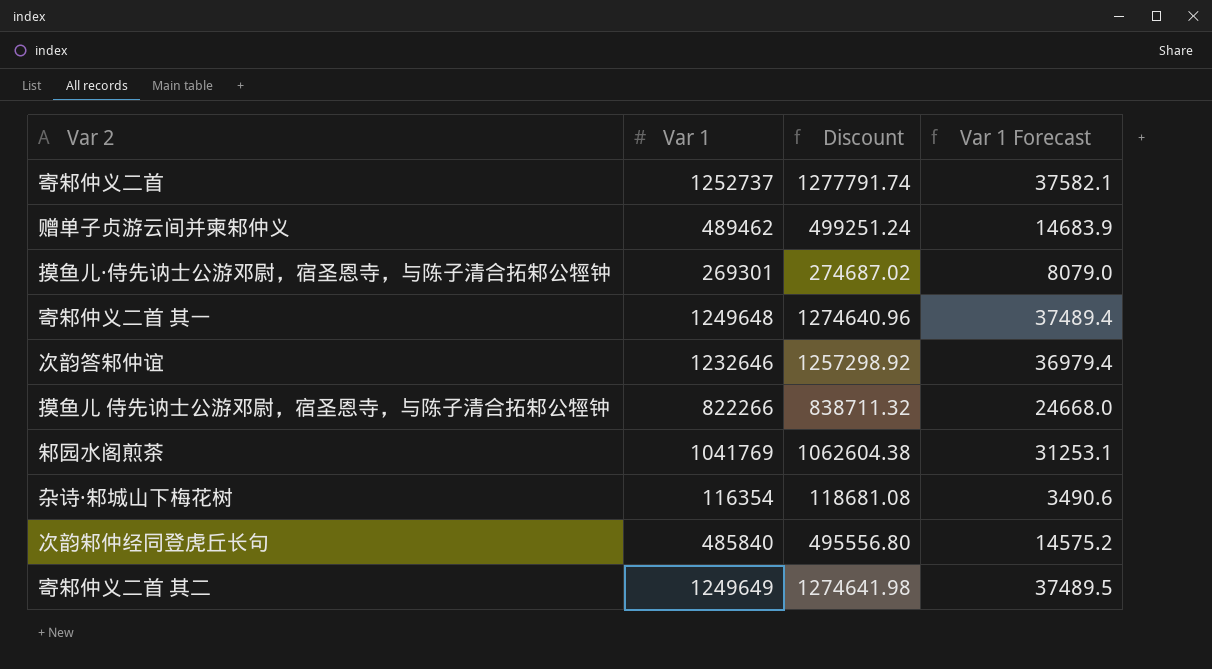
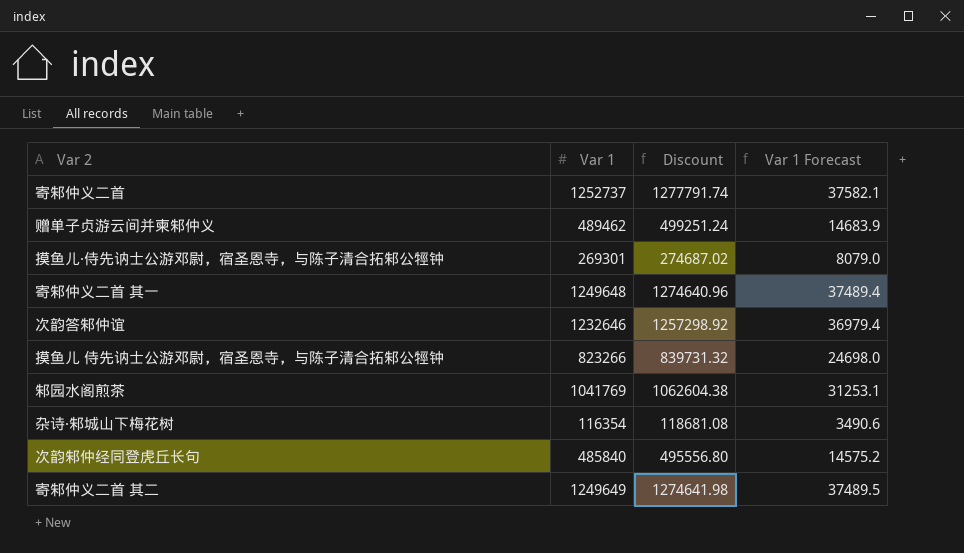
摸鱼儿 侍先讷士公游邓尉，宿圣恩寺，与陈子清合拓邾公牼钟 | Var 1: 822266 -> 823266
摸鱼儿 侍先讷士公游邓尉，宿圣恩寺，与陈子清合拓邾公牼钟 | Discount: 838711.32 -> 839731.32
摸鱼儿 侍先讷士公游邓尉，宿圣恩寺，与陈子清合拓邾公牼钟 | Var 1 Forecast: 24668.0 -> 24698.0

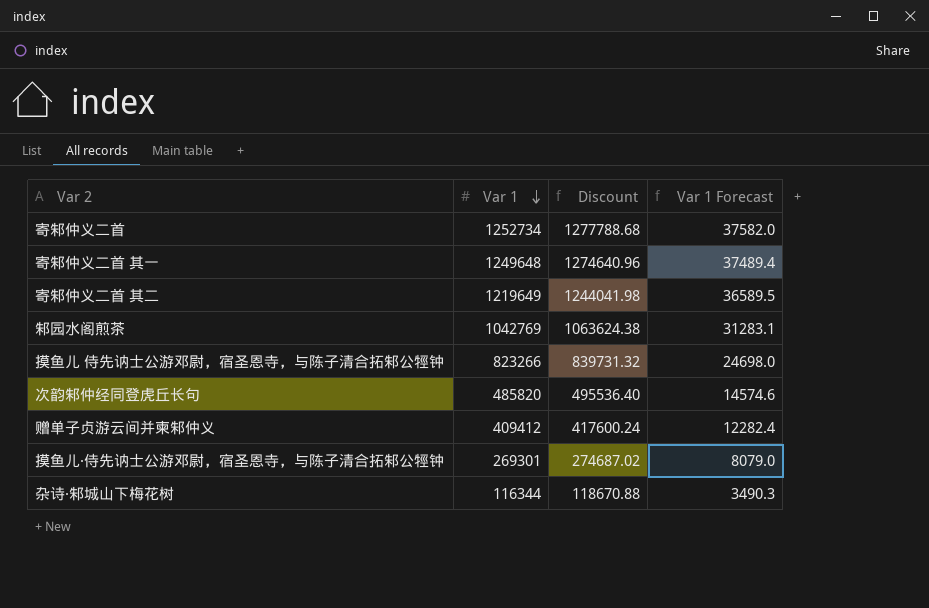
row order: none -> Var 1 descending
row 次韵答邾仲谊: 1232646 | 1257298.92 | 36979.4 -> none
寄邾仲义二首 | Var 1: 1252737 -> 1252734
寄邾仲义二首 | Discount: 1277791.74 -> 1277788.68
寄邾仲义二首 | Var 1 Forecast: 37582.1 -> 37582.0
寄邾仲义二首 其二 | Var 1: 1249649 -> 1219649
寄邾仲义二首 其二 | Discount: 1274641.98 -> 1244041.98
寄邾仲义二首 其二 | Var 1 Forecast: 37489.5 -> 36589.5
邾园水阁煎茶 | Var 1: 1041769 -> 1042769
邾园水阁煎茶 | Discount: 1062604.38 -> 1063624.38
邾园水阁煎茶 | Var 1 Forecast: 31253.1 -> 31283.1
次韵邾仲经同登虎丘长句 | Var 1: 485840 -> 485820
次韵邾仲经同登虎丘长句 | Discount: 495556.80 -> 495536.40
次韵邾仲经同登虎丘长句 | Var 1 Forecast: 14575.2 -> 14574.6
赠单子贞游云间并柬邾仲义 | Var 1: 489462 -> 409412
赠单子贞游云间并柬邾仲义 | Discount: 499251.24 -> 417600.24
赠单子贞游云间并柬邾仲义 | Var 1 Forecast: 14683.9 -> 12282.4
杂诗·邾城山下梅花树 | Var 1: 116354 -> 116344
杂诗·邾城山下梅花树 | Discount: 118681.08 -> 118670.88
杂诗·邾城山下梅花树 | Var 1 Forecast: 3490.6 -> 3490.3

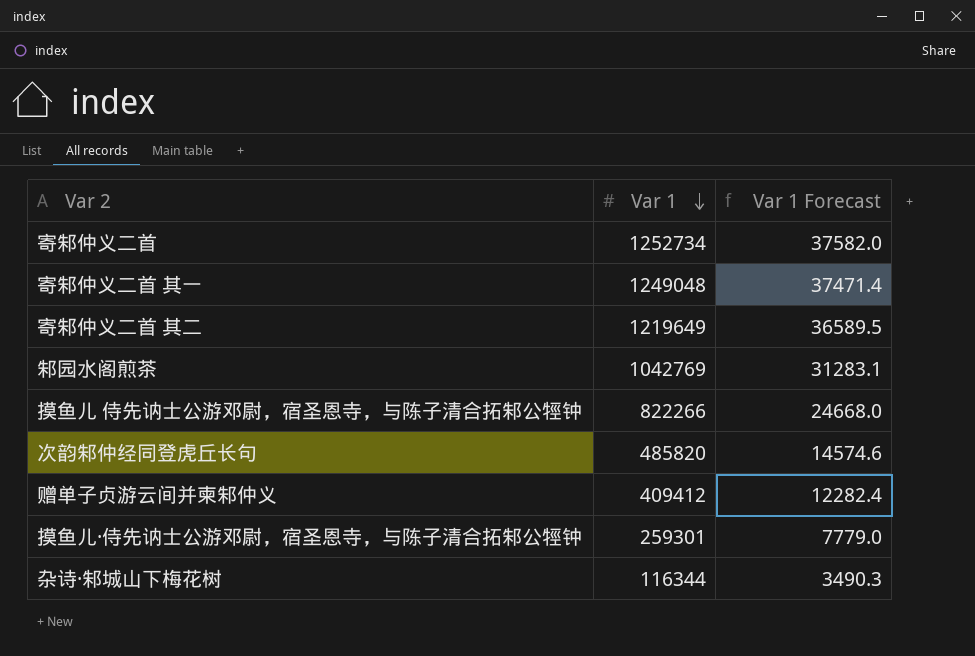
column Discount | formula: [Var 1] * 1.02 -> none
寄邾仲义二首 其一 | Var 1: 1249648 -> 1249048
寄邾仲义二首 其一 | Var 1 Forecast: 37489.4 -> 37471.4
摸鱼儿 侍先讷士公游邓尉，宿圣恩寺，与陈子清合拓邾公牼钟 | Var 1: 823266 -> 822266
摸鱼儿 侍先讷士公游邓尉，宿圣恩寺，与陈子清合拓邾公牼钟 | Var 1 Forecast: 24698.0 -> 24668.0
摸鱼儿·侍先讷士公游邓尉，宿圣恩寺，与陈子清合拓邾公牼钟 | Var 1: 269301 -> 259301
摸鱼儿·侍先讷士公游邓尉，宿圣恩寺，与陈子清合拓邾公牼钟 | Var 1 Forecast: 8079.0 -> 7779.0

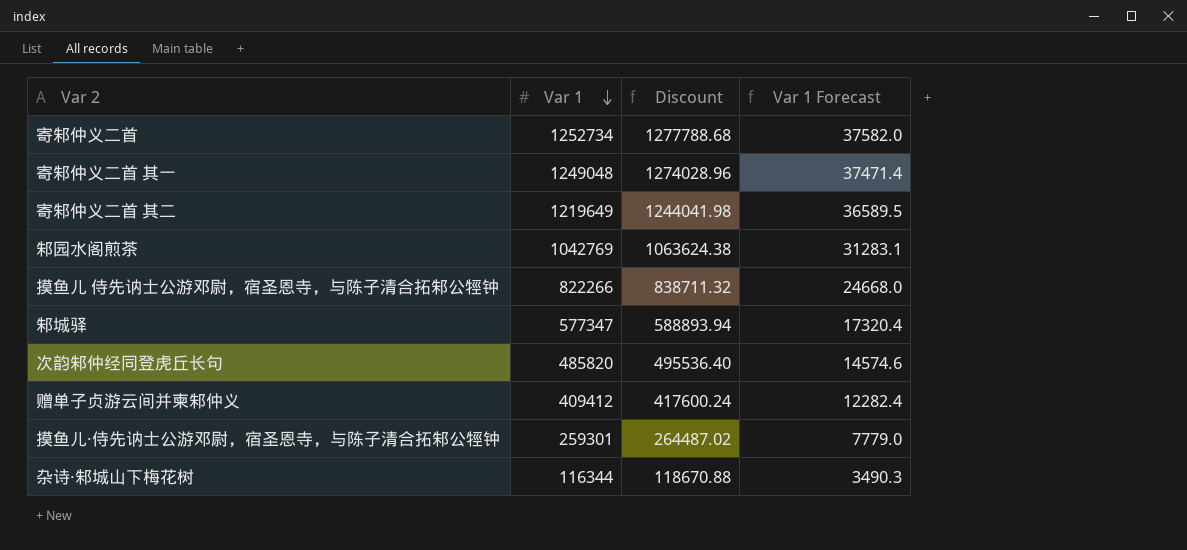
column Discount | formula: none -> [Var 1] * 1.02
row 邾城驿: none -> 577347 | 588893.94 | 17320.4

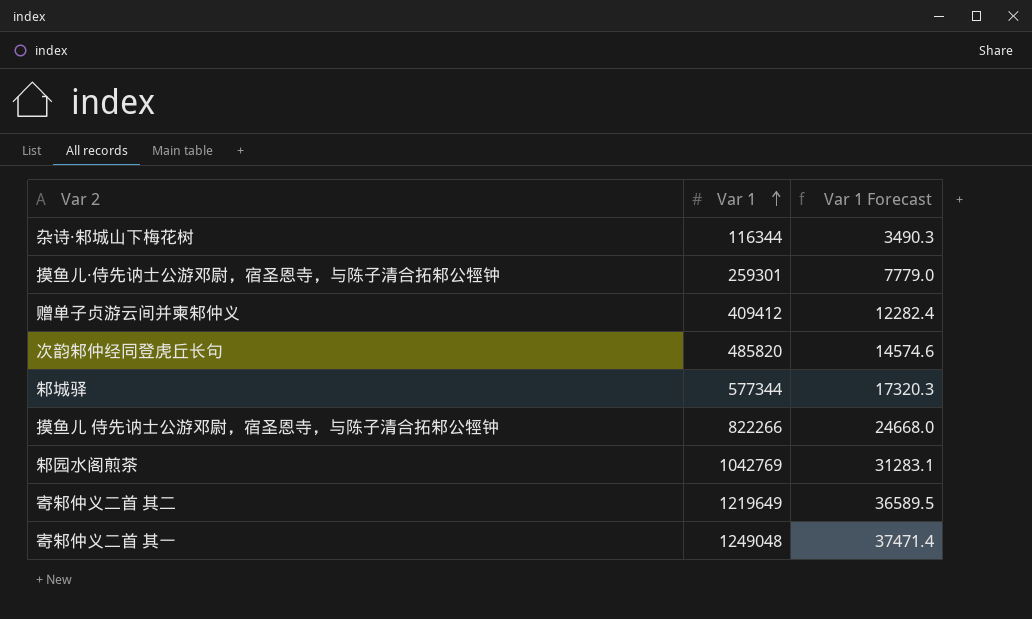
row order: Var 1 descending -> Var 1 ascending
column Discount | formula: [Var 1] * 1.02 -> none
row 寄邾仲义二首: 1252734 | 1277788.68 | 37582.0 -> none
邾城驿 | Var 1: 577347 -> 577344
邾城驿 | Var 1 Forecast: 17320.4 -> 17320.3

